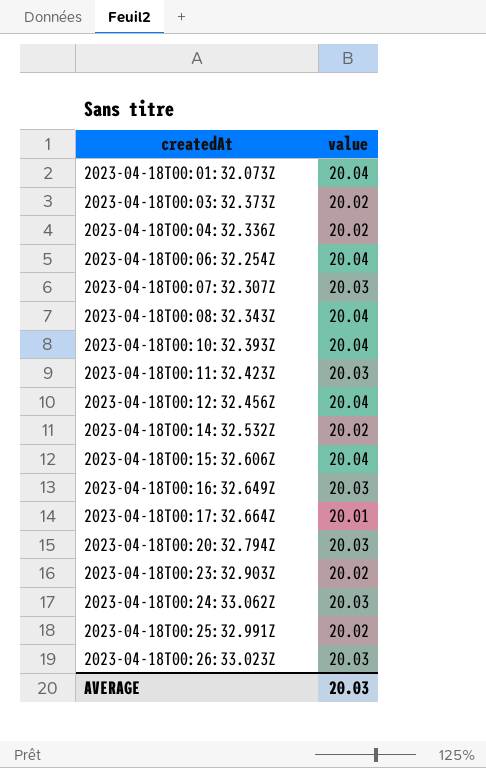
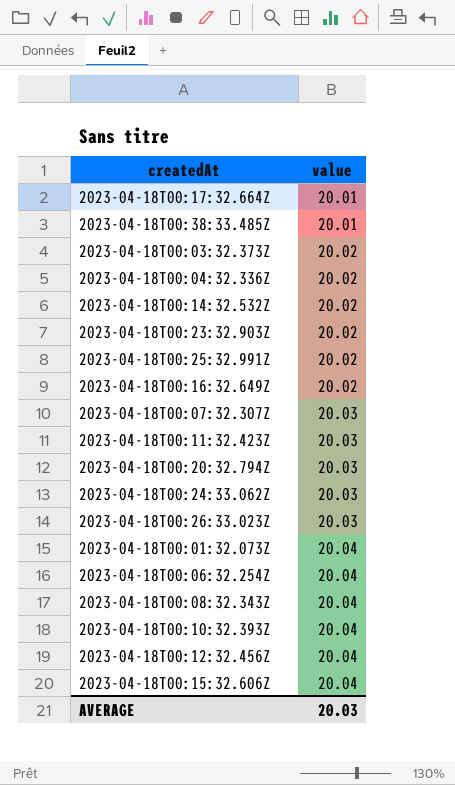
row order: createdAt ascending -> value ascending
row 2023-04-18T00:38:33.485Z: none -> 20.01
2023-04-18T00:16:32.649Z | value: 20.03 -> 20.02

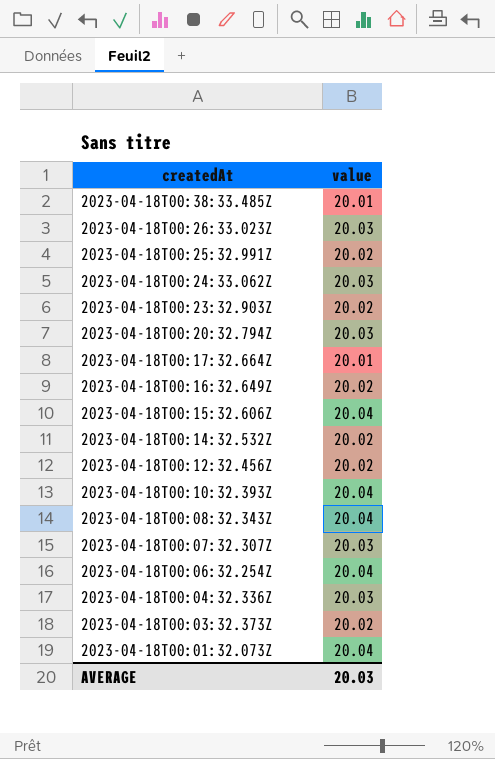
row order: value ascending -> createdAt descending
row 2023-04-18T00:11:32.423Z: 20.03 -> none
2023-04-18T00:12:32.456Z | value: 20.04 -> 20.02
2023-04-18T00:04:32.336Z | value: 20.02 -> 20.03

